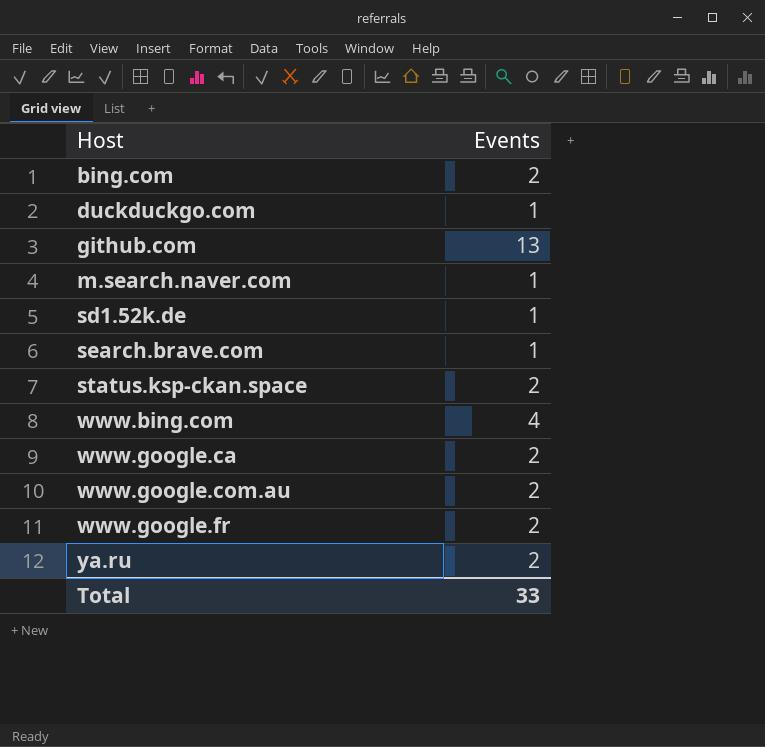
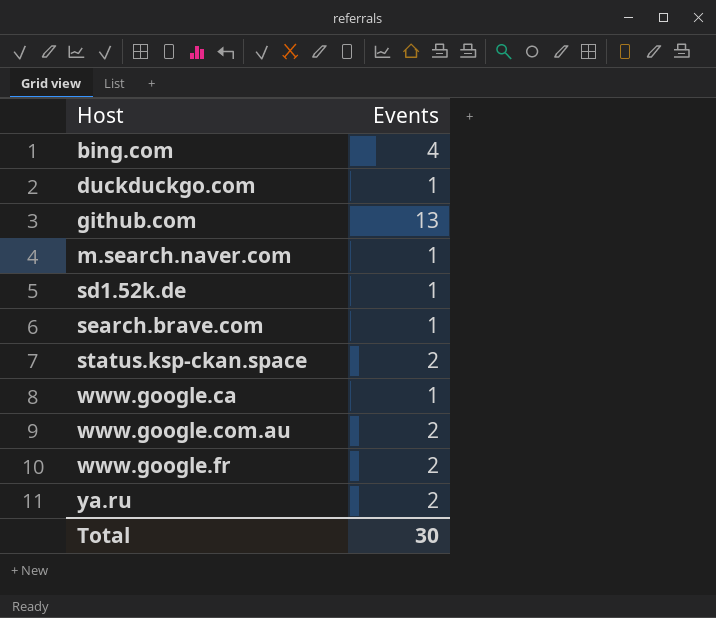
row www.bing.com: 4 -> none
bing.com | Events: 2 -> 4
www.google.ca | Events: 2 -> 1
Total | Events: 33 -> 30

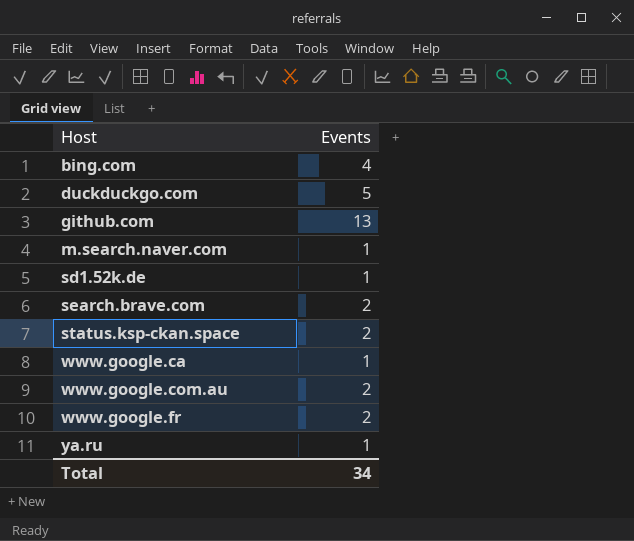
duckduckgo.com | Events: 1 -> 5
search.brave.com | Events: 1 -> 2
ya.ru | Events: 2 -> 1
Total | Events: 30 -> 34

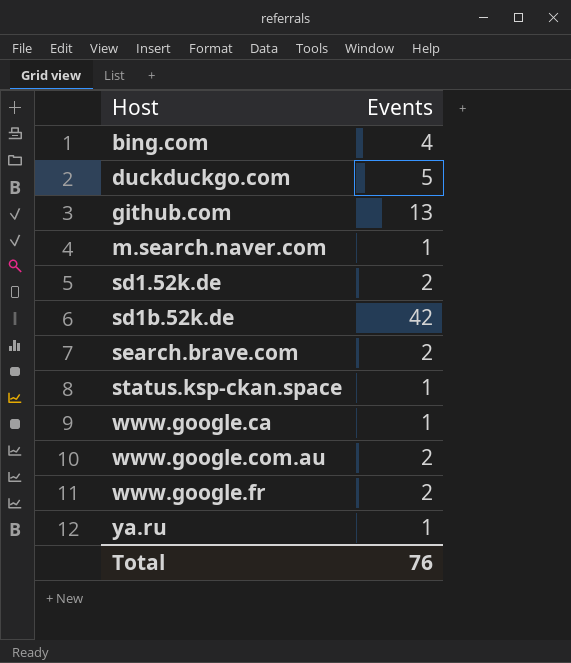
sd1.52k.de | Events: 1 -> 2
row sd1b.52k.de: none -> 42
status.ksp-ckan.space | Events: 2 -> 1
Total | Events: 34 -> 76

